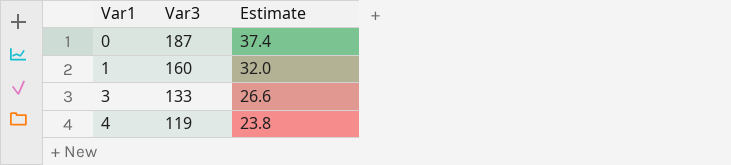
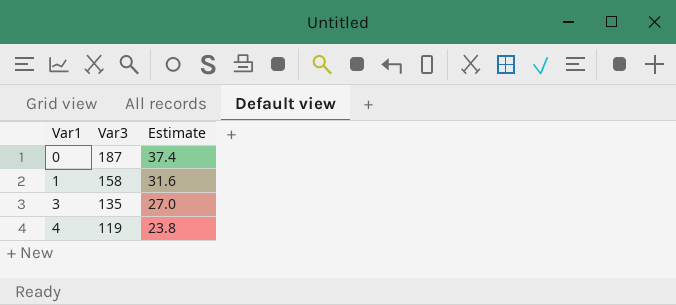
1 | Var3: 160 -> 158
1 | Estimate: 32.0 -> 31.6
3 | Var3: 133 -> 135
3 | Estimate: 26.6 -> 27.0

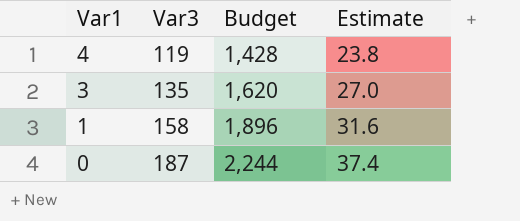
row order: Var1 ascending -> Var1 descending
column Budget | formula: none -> [Var3] * 12

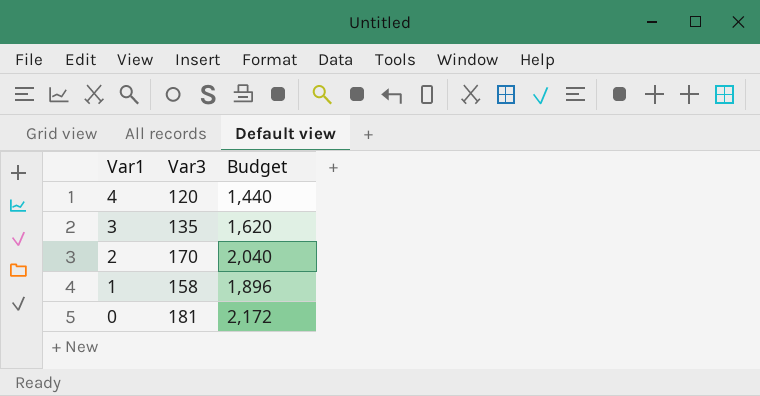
column Estimate | formula: [Var3] * 0.2 -> none
4 | Var3: 119 -> 120
4 | Budget: 1,428 -> 1,440
row 2: none -> 170 | 2,040
0 | Var3: 187 -> 181
0 | Budget: 2,244 -> 2,172

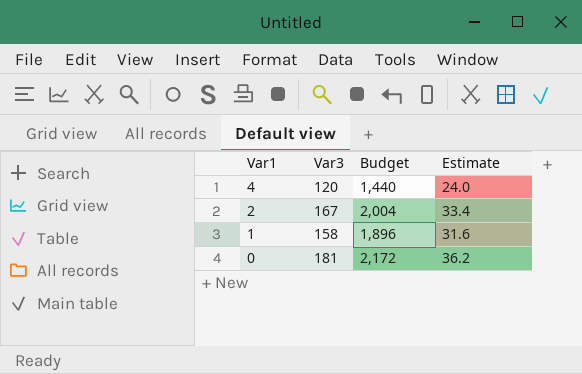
column Estimate | formula: none -> [Var3] * 0.2
row 3: 135 | 1,620 -> none
2 | Var3: 170 -> 167
2 | Budget: 2,040 -> 2,004

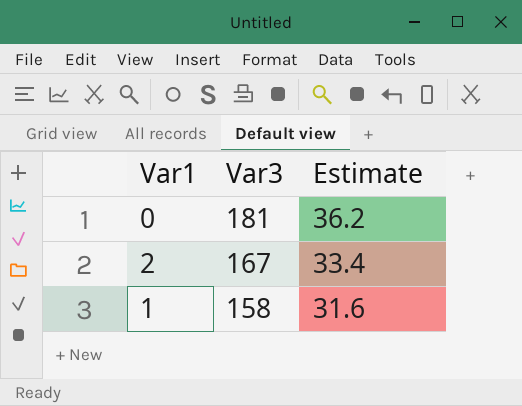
row order: Var1 descending -> Var3 descending
column Budget | formula: [Var3] * 12 -> none
row 4: 120 | 1,440 | 24.0 -> none

